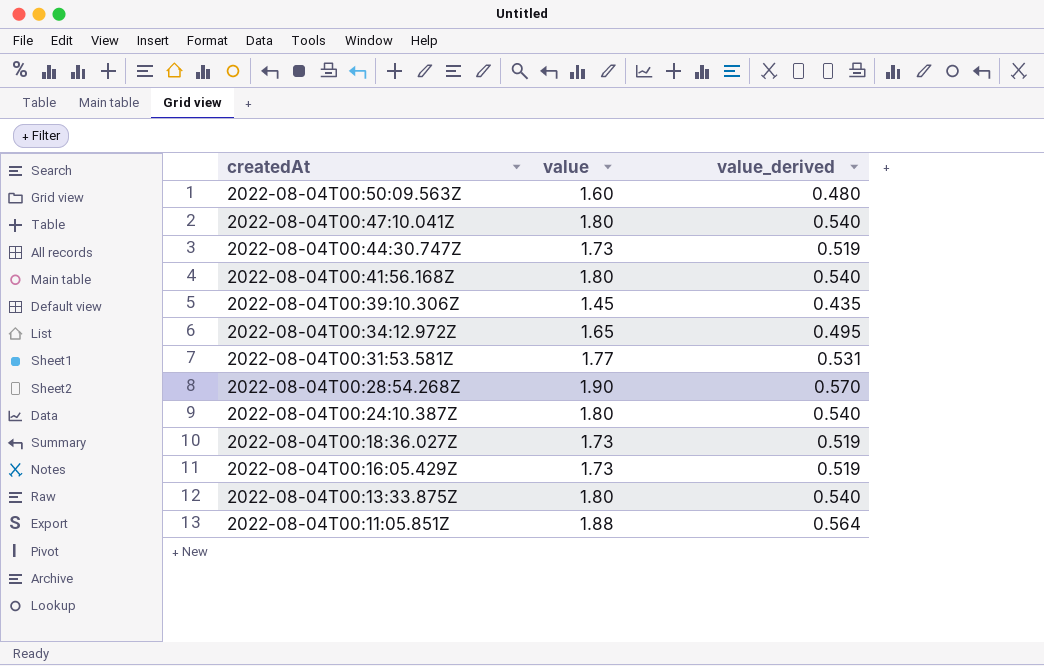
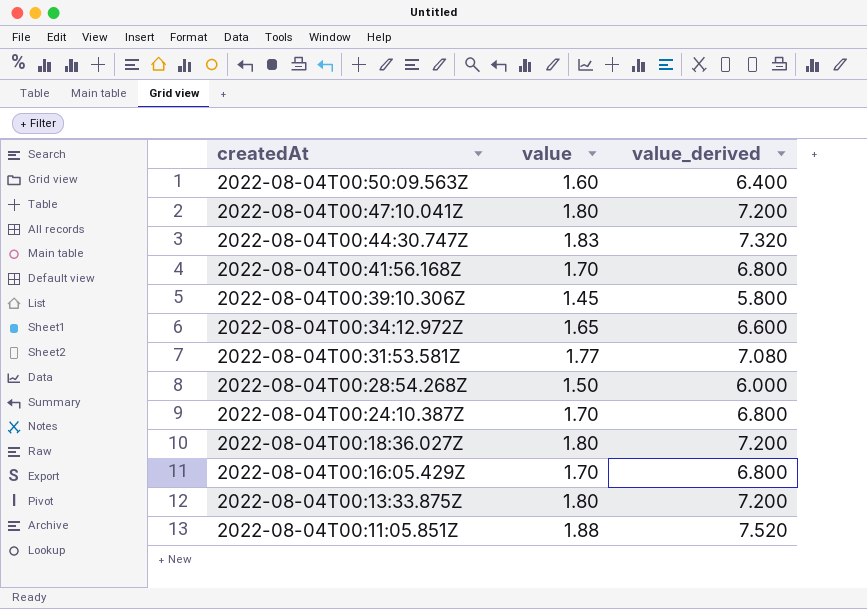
column value_derived | formula: [value] * 0.3 -> [value] * 4
2022-08-04T00:44:30.747Z | value: 1.73 -> 1.83
2022-08-04T00:41:56.168Z | value: 1.80 -> 1.70
2022-08-04T00:28:54.268Z | value: 1.90 -> 1.50
2022-08-04T00:24:10.387Z | value: 1.80 -> 1.70
2022-08-04T00:18:36.027Z | value: 1.73 -> 1.80
2022-08-04T00:16:05.429Z | value: 1.73 -> 1.70

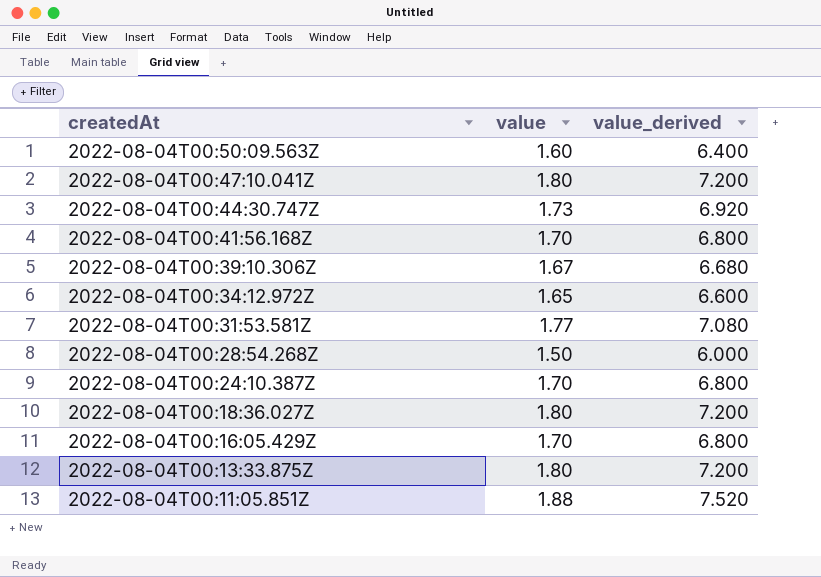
2022-08-04T00:44:30.747Z | value: 1.83 -> 1.73
2022-08-04T00:44:30.747Z | value_derived: 7.320 -> 6.920
2022-08-04T00:39:10.306Z | value: 1.45 -> 1.67
2022-08-04T00:39:10.306Z | value_derived: 5.800 -> 6.680

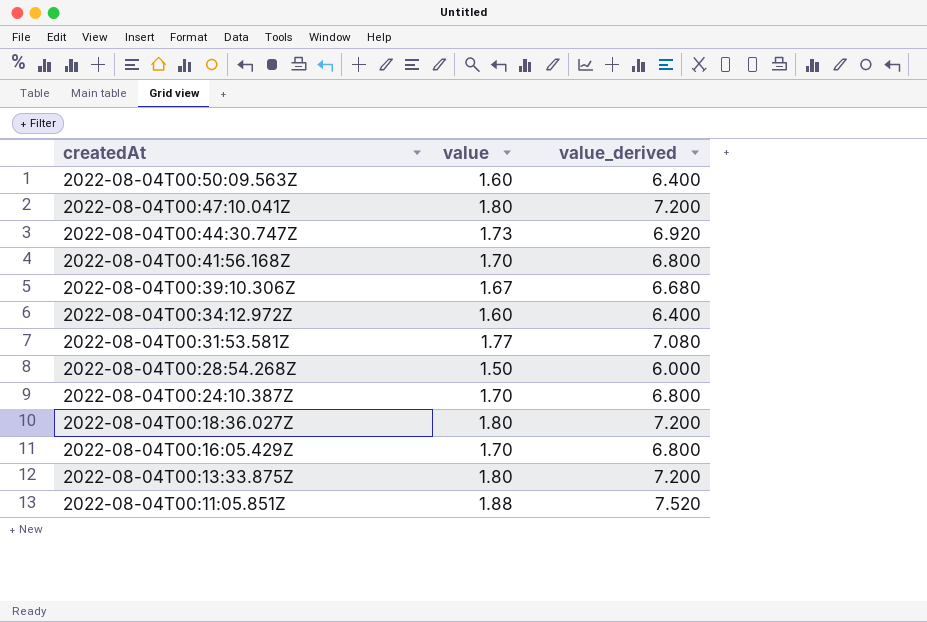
2022-08-04T00:34:12.972Z | value: 1.65 -> 1.60
2022-08-04T00:34:12.972Z | value_derived: 6.600 -> 6.400

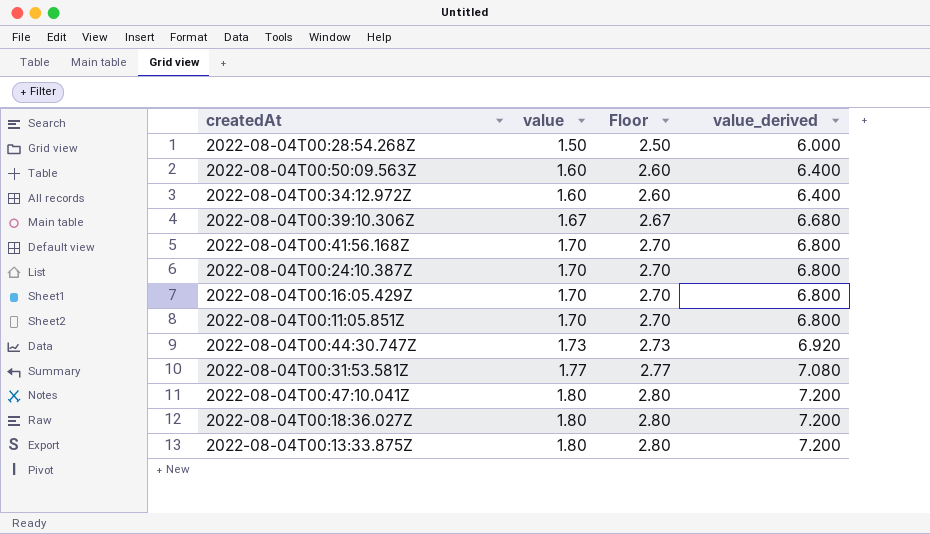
row order: createdAt descending -> value ascending
column Floor | formula: none -> [value] + 1
2022-08-04T00:11:05.851Z | value: 1.88 -> 1.70
2022-08-04T00:11:05.851Z | value_derived: 7.520 -> 6.800

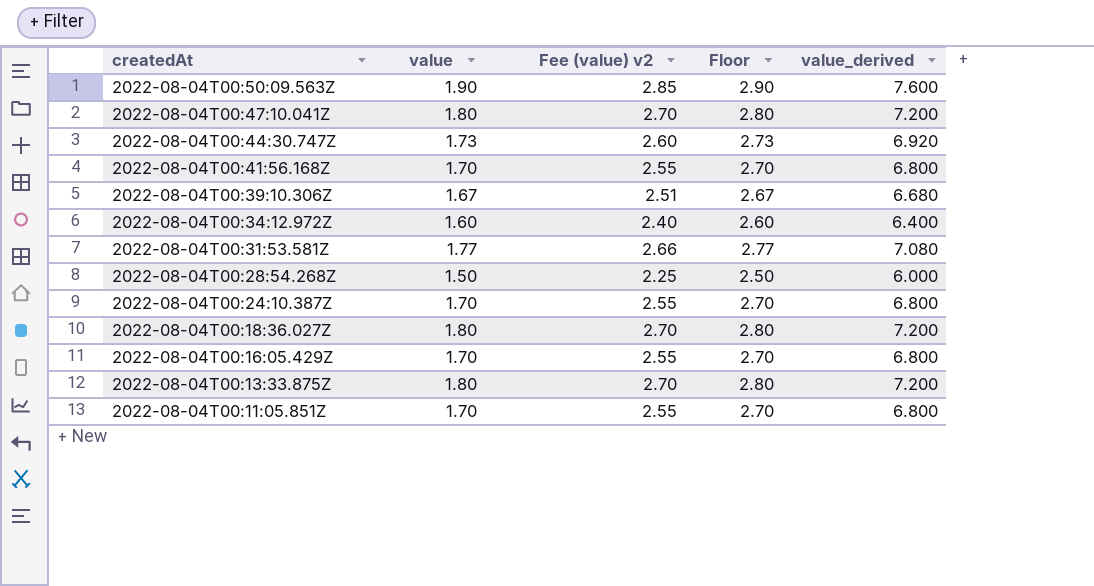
row order: value ascending -> createdAt descending
column Fee (value) v2 | formula: none -> [value] * 1.5
2022-08-04T00:50:09.563Z | value: 1.60 -> 1.90
2022-08-04T00:50:09.563Z | Floor: 2.60 -> 2.90
2022-08-04T00:50:09.563Z | value_derived: 6.400 -> 7.600

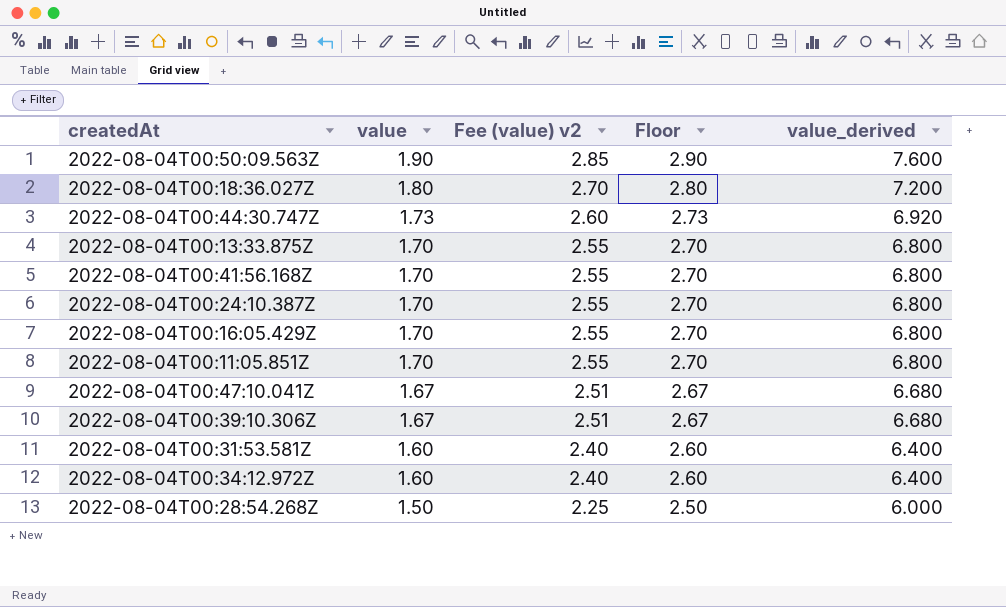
row order: createdAt descending -> value descending
2022-08-04T00:13:33.875Z | value: 1.80 -> 1.70
2022-08-04T00:13:33.875Z | Fee (value) v2: 2.70 -> 2.55
2022-08-04T00:13:33.875Z | Floor: 2.80 -> 2.70
2022-08-04T00:13:33.875Z | value_derived: 7.200 -> 6.800
2022-08-04T00:47:10.041Z | value: 1.80 -> 1.67
2022-08-04T00:47:10.041Z | Fee (value) v2: 2.70 -> 2.51
2022-08-04T00:47:10.041Z | Floor: 2.80 -> 2.67
2022-08-04T00:47:10.041Z | value_derived: 7.200 -> 6.680
2022-08-04T00:31:53.581Z | value: 1.77 -> 1.60
2022-08-04T00:31:53.581Z | Fee (value) v2: 2.66 -> 2.40
2022-08-04T00:31:53.581Z | Floor: 2.77 -> 2.60
2022-08-04T00:31:53.581Z | value_derived: 7.080 -> 6.400

